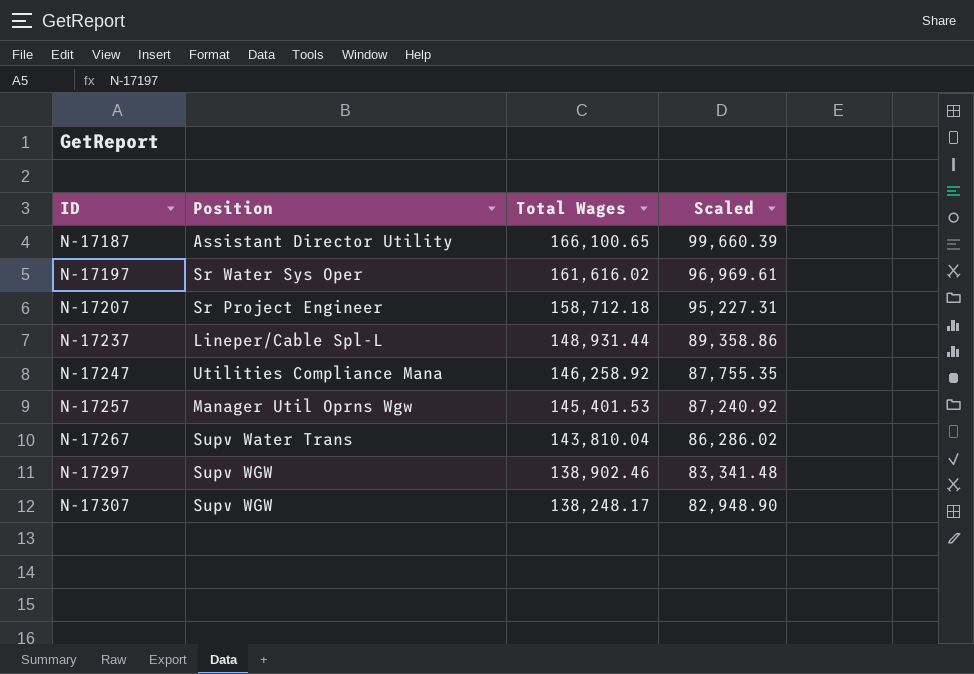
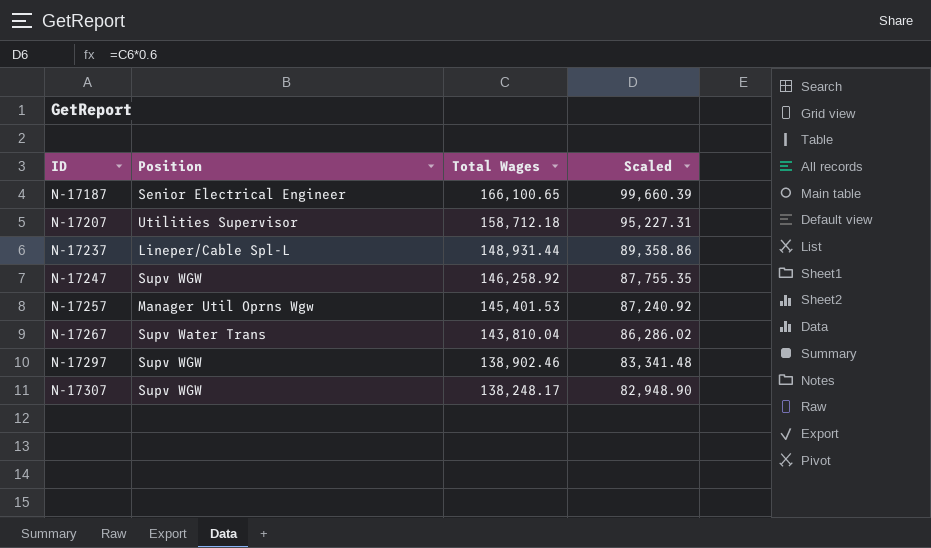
row N-17197: Sr Water Sys Oper | 161,616.02 | 96,969.61 -> none
N-17187 | Position: Assistant Director Utility -> Senior Electrical Engineer
N-17207 | Position: Sr Project Engineer -> Utilities Supervisor
N-17247 | Position: Utilities Compliance Mana -> Supv WGW

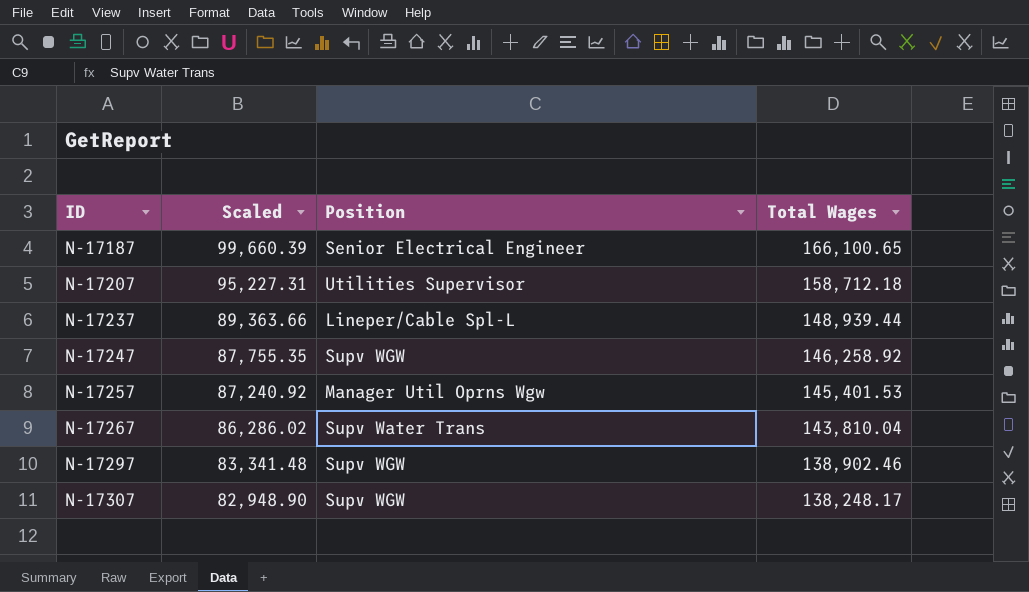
column Scaled | position: 4 -> 2
N-17237 | Scaled: 89,358.86 -> 89,363.66
N-17237 | Total Wages: 148,931.44 -> 148,939.44

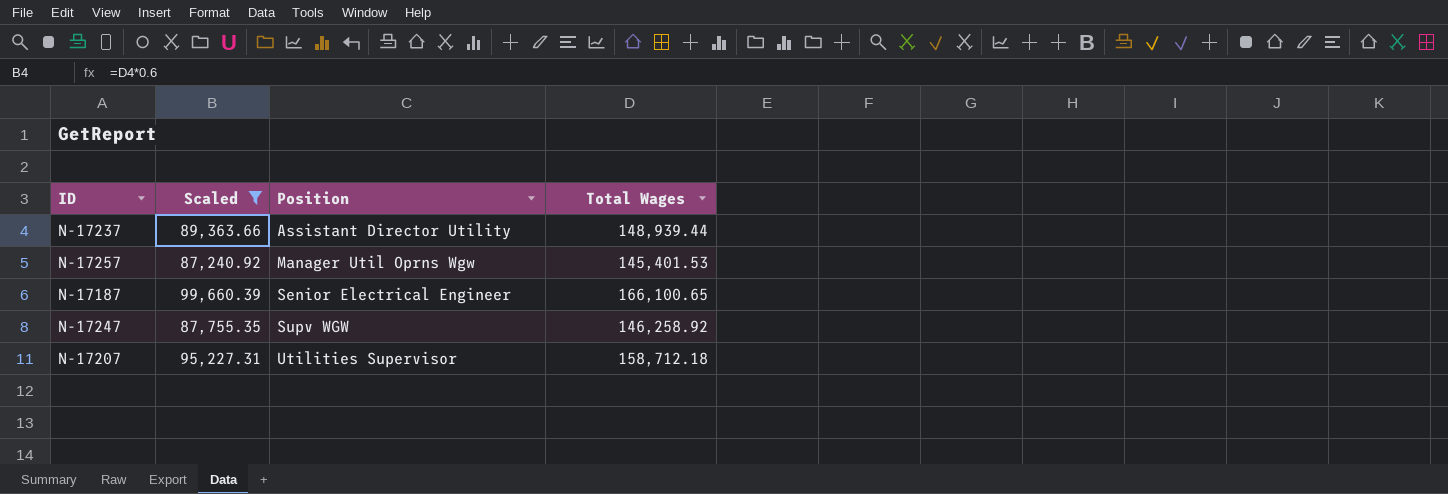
filter: none -> Scaled >= 87,240.92
row order: ID ascending -> Position ascending
N-17237 | Position: Lineper/Cable Spl-L -> Assistant Director Utility

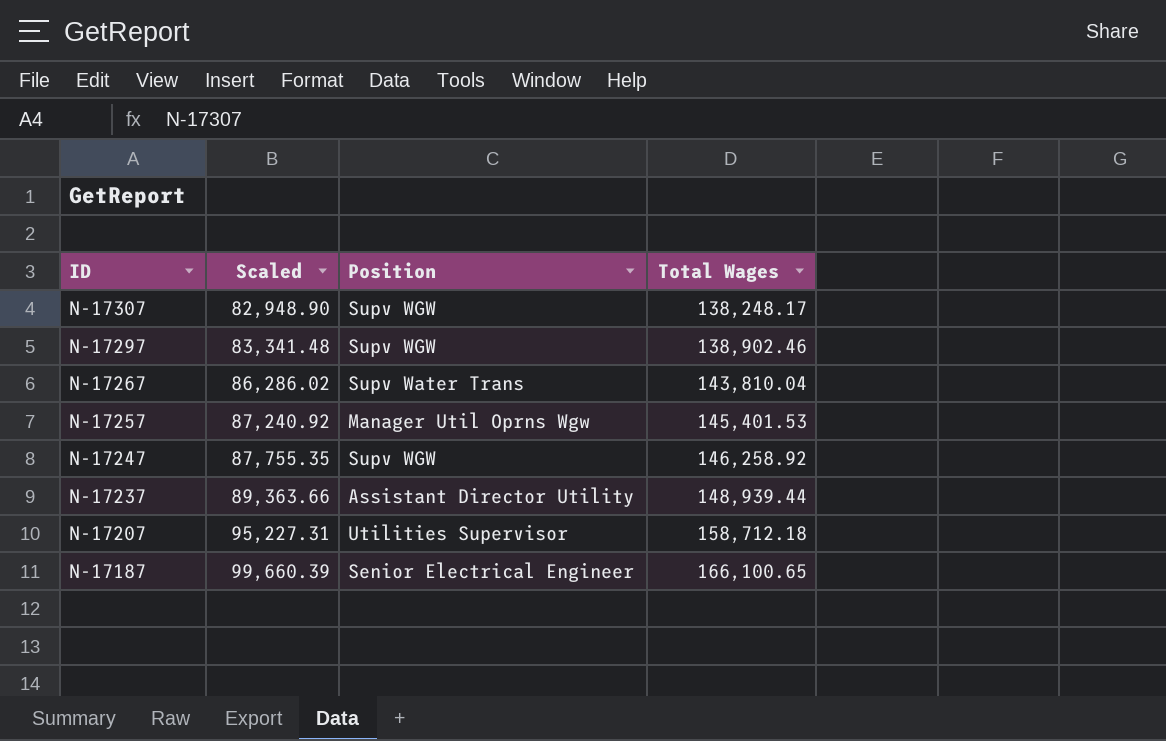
filter: Scaled >= 87,240.92 -> none
row order: Position ascending -> ID descending

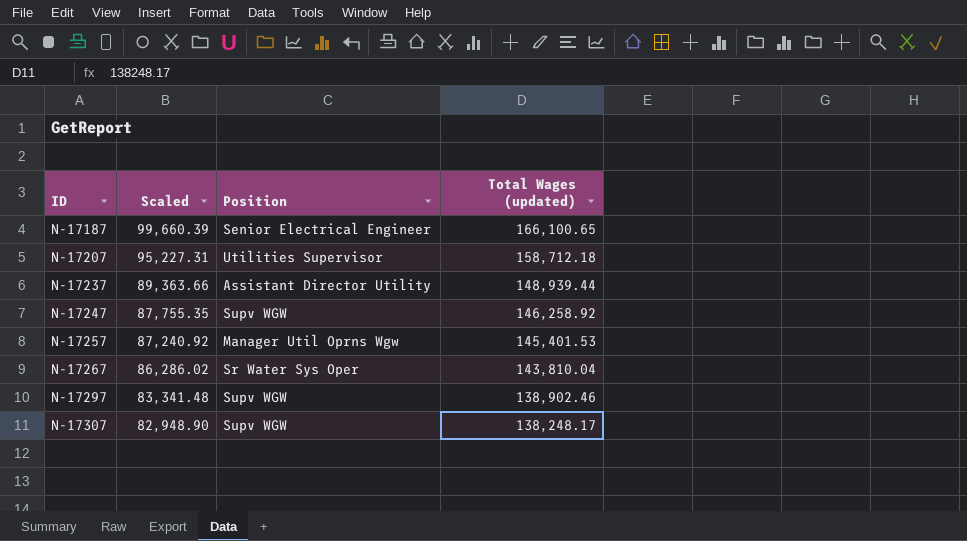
row order: ID descending -> ID ascending
column name: Total Wages -> Total Wages (updated)
N-17267 | Position: Supv Water Trans -> Sr Water Sys Oper

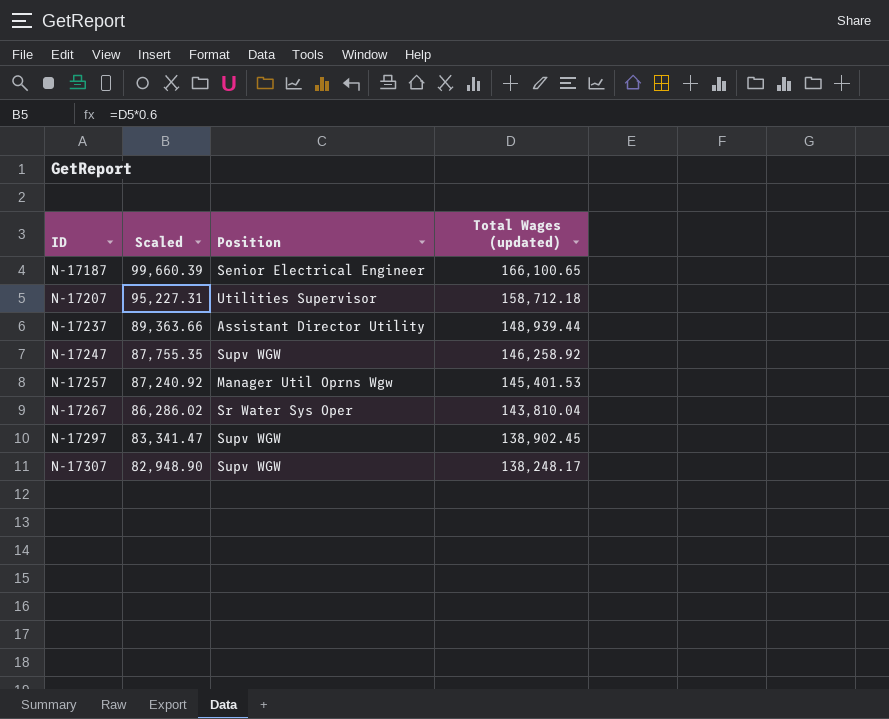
N-17297 | Scaled: 83,341.48 -> 83,341.47
N-17297 | Total Wages (updated): 138,902.46 -> 138,902.45

